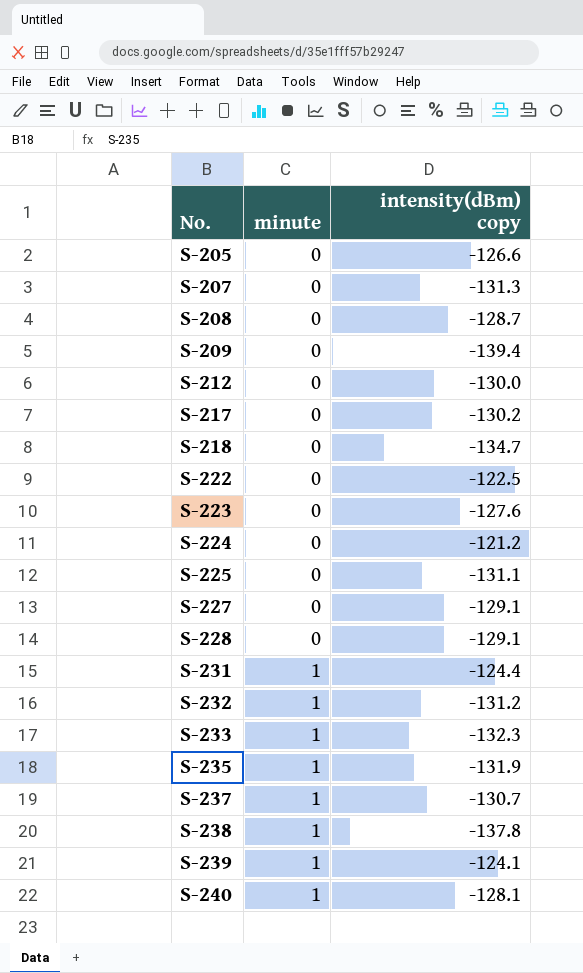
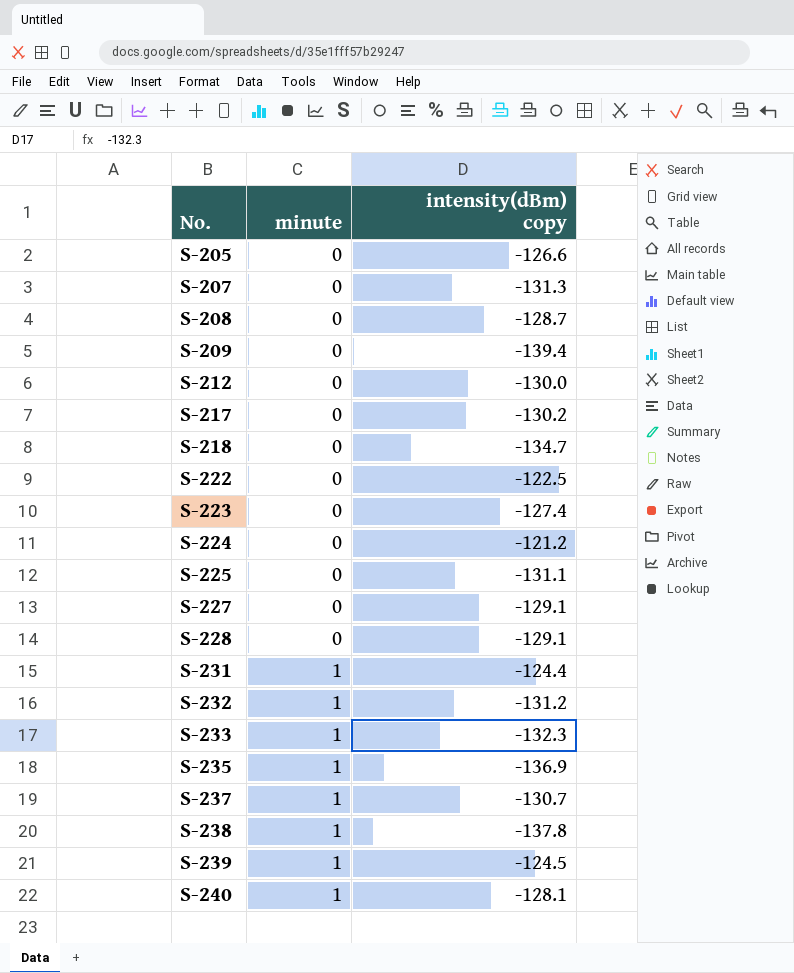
S-223 | intensity(dBm) copy: -127.6 -> -127.4
S-235 | intensity(dBm) copy: -131.9 -> -136.9
S-239 | intensity(dBm) copy: -124.1 -> -124.5

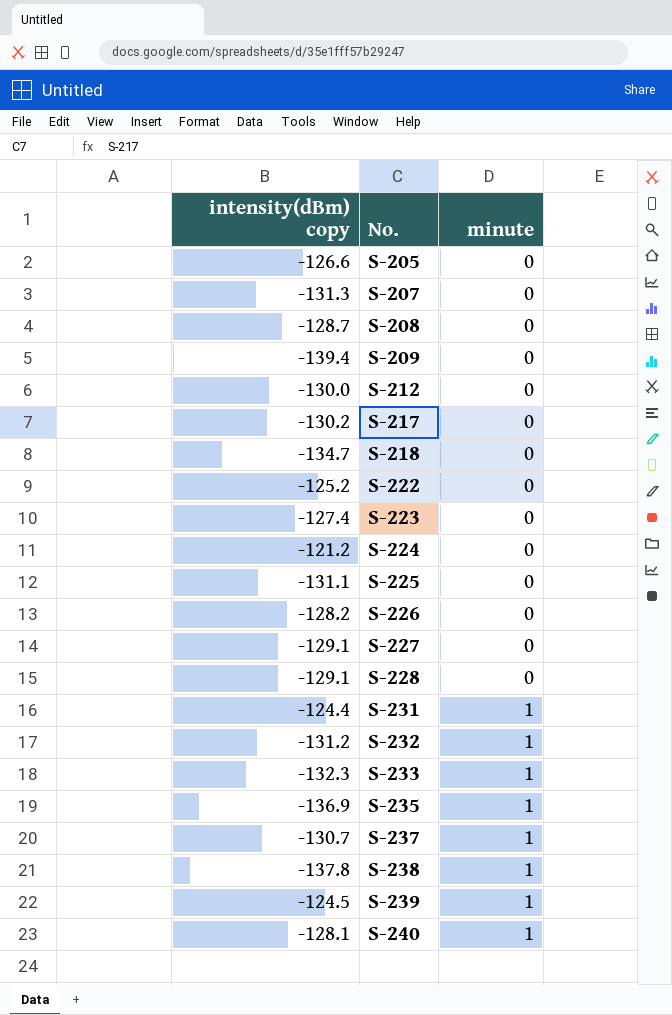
column intensity(dBm) copy | position: 3 -> 1
S-222 | intensity(dBm) copy: -122.5 -> -125.2
row S-226: none -> -128.2 | 0

